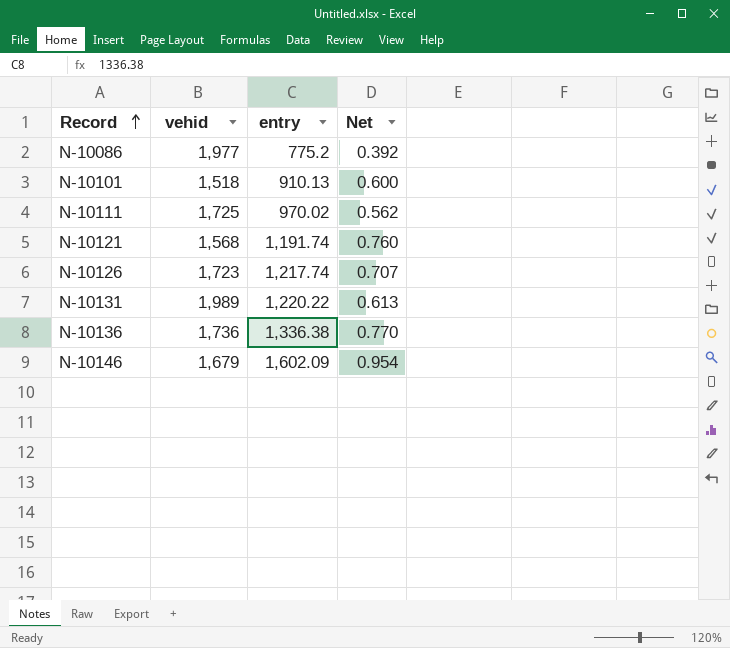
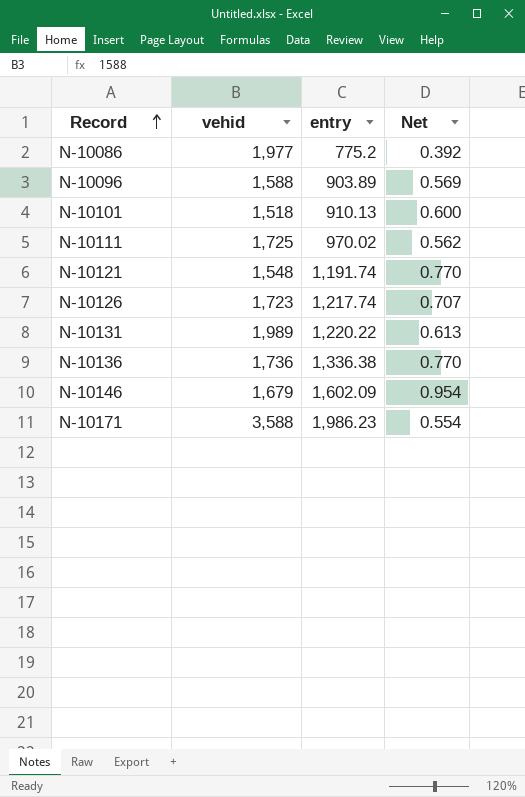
row N-10096: none -> 1,588 | 903.89 | 0.569
N-10121 | vehid: 1,568 -> 1,548
N-10121 | Net: 0.760 -> 0.770
row N-10171: none -> 3,588 | 1,986.23 | 0.554

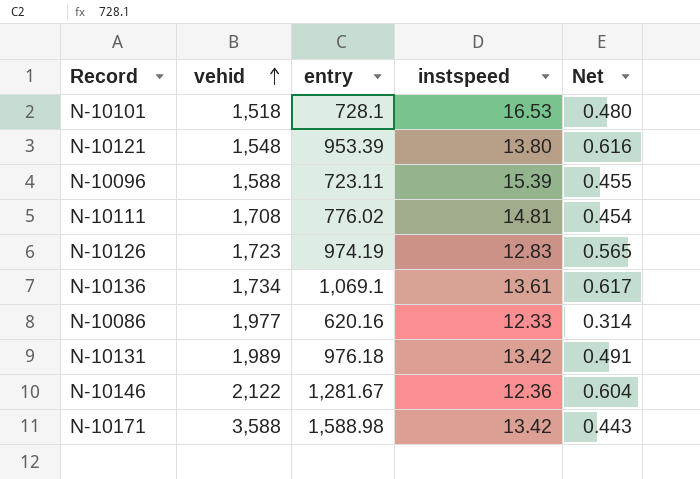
row order: Record ascending -> vehid ascending
column instspeed | position: none -> 4
N-10101 | entry: 910.13 -> 728.1
N-10101 | Net: 0.600 -> 0.480
N-10121 | entry: 1,191.74 -> 953.39
N-10121 | Net: 0.770 -> 0.616
N-10096 | entry: 903.89 -> 723.11
N-10096 | Net: 0.569 -> 0.455
N-10111 | vehid: 1,725 -> 1,708
N-10111 | entry: 970.02 -> 776.02
N-10111 | Net: 0.562 -> 0.454
N-10126 | entry: 1,217.74 -> 974.19
N-10126 | Net: 0.707 -> 0.565
N-10136 | vehid: 1,736 -> 1,734
N-10136 | entry: 1,336.38 -> 1,069.1
N-10136 | Net: 0.770 -> 0.617
N-10086 | entry: 775.2 -> 620.16
N-10086 | Net: 0.392 -> 0.314
N-10131 | entry: 1,220.22 -> 976.18
N-10131 | Net: 0.613 -> 0.491
N-10146 | vehid: 1,679 -> 2,122
N-10146 | entry: 1,602.09 -> 1,281.67
N-10146 | Net: 0.954 -> 0.604
N-10171 | entry: 1,986.23 -> 1,588.98
N-10171 | Net: 0.554 -> 0.443

